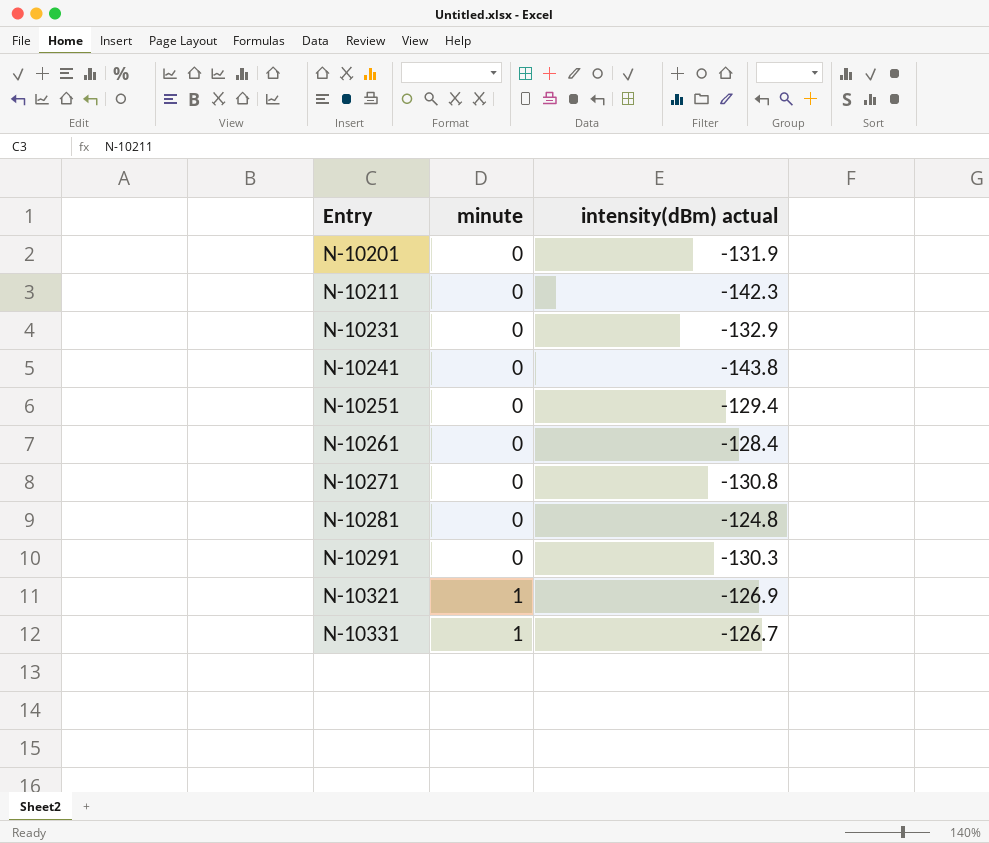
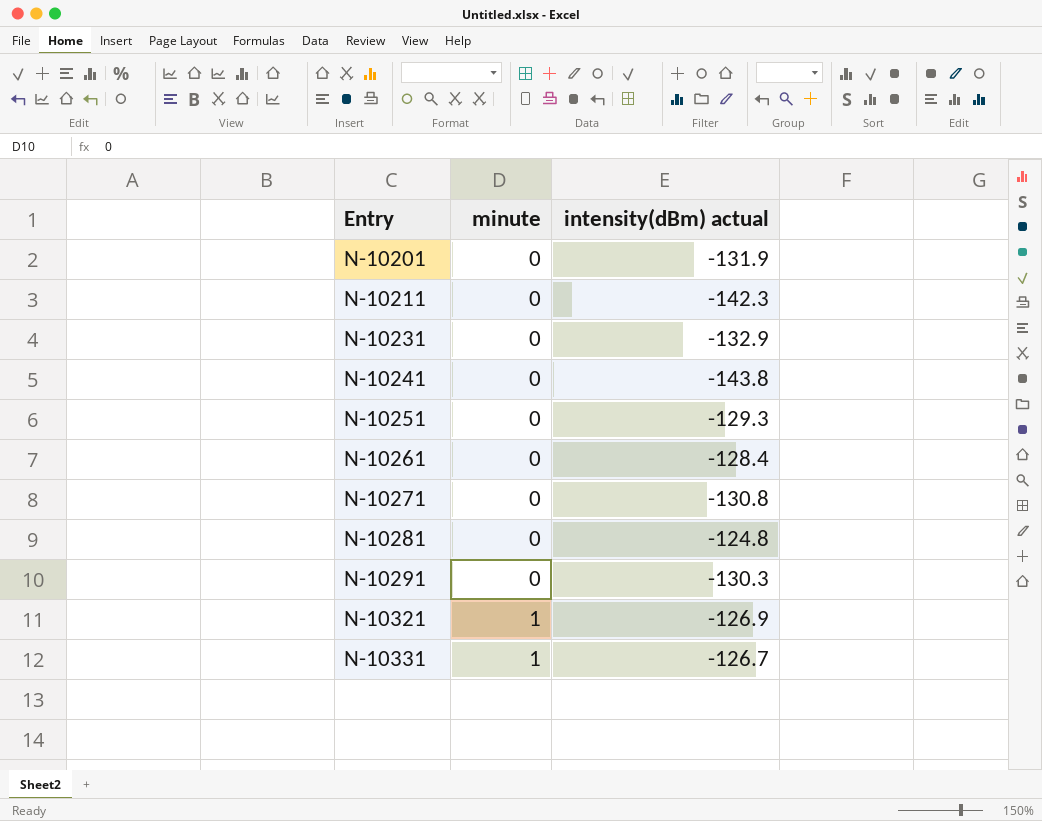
N-10251 | intensity(dBm) actual: -129.4 -> -129.3

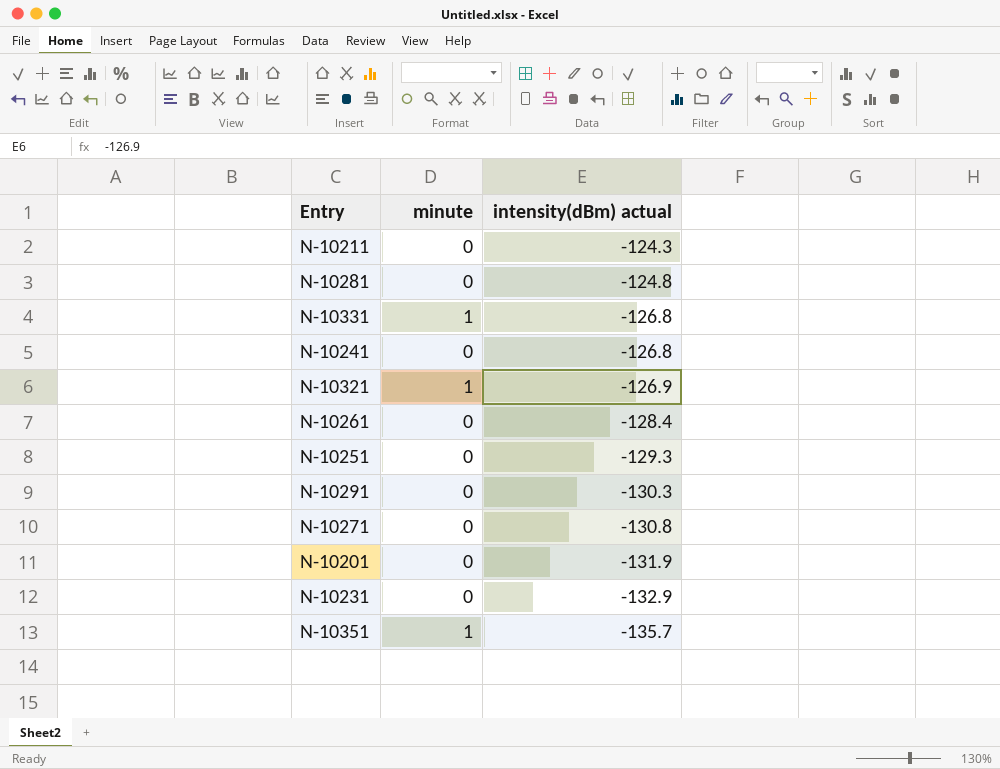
row order: Entry ascending -> intensity(dBm) actual descending
N-10211 | intensity(dBm) actual: -142.3 -> -124.3
N-10331 | intensity(dBm) actual: -126.7 -> -126.8
N-10241 | intensity(dBm) actual: -143.8 -> -126.8
row N-10351: none -> 1 | -135.7

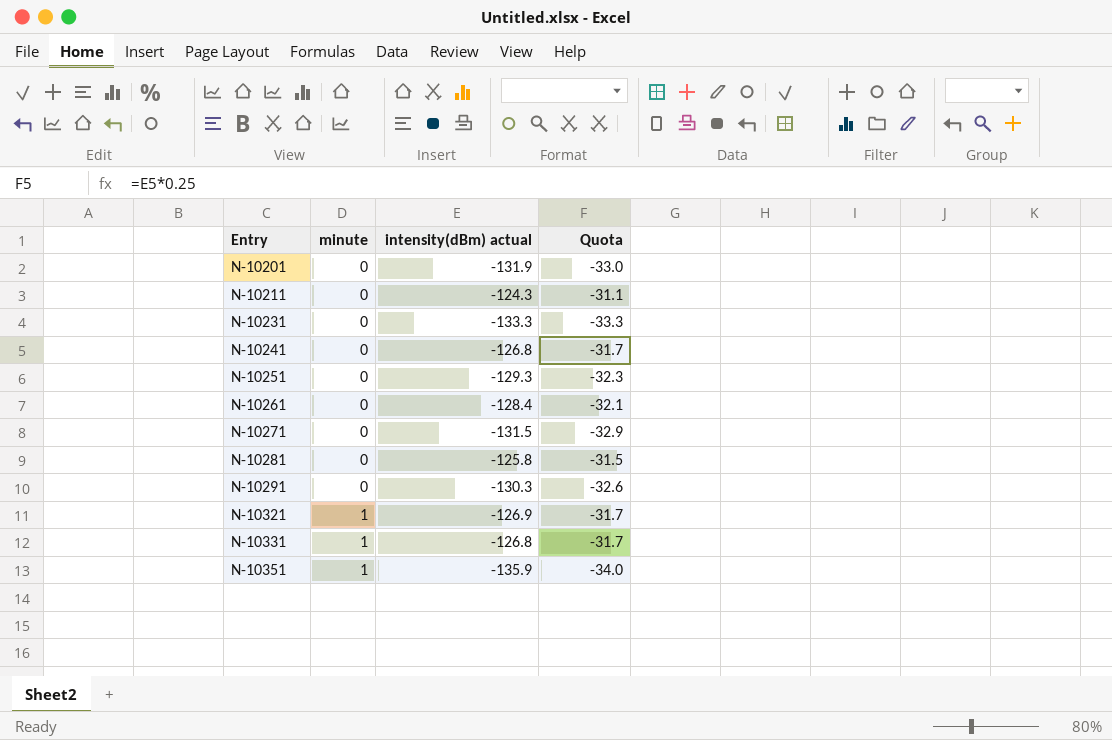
row order: intensity(dBm) actual descending -> Entry ascending
column Quota | formula: none -> [intensity(dBm) actual] * 0.25
N-10231 | intensity(dBm) actual: -132.9 -> -133.3
N-10271 | intensity(dBm) actual: -130.8 -> -131.5
N-10281 | intensity(dBm) actual: -124.8 -> -125.8
N-10351 | intensity(dBm) actual: -135.7 -> -135.9

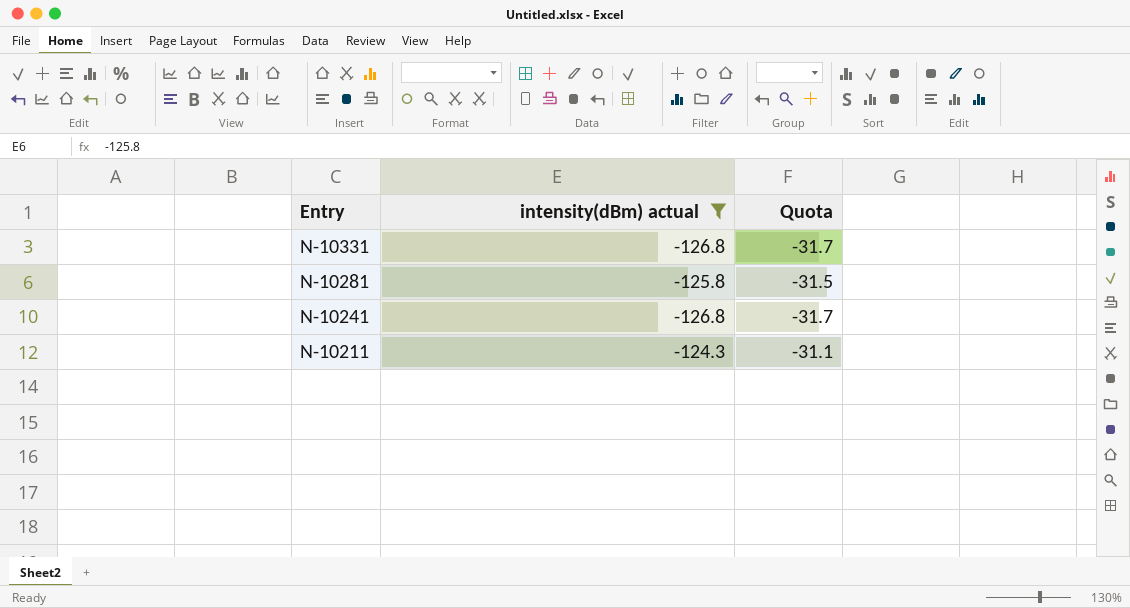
filter: none -> intensity(dBm) actual >= -126.8
row order: Entry ascending -> Entry descending
column minute | position: 2 -> none

